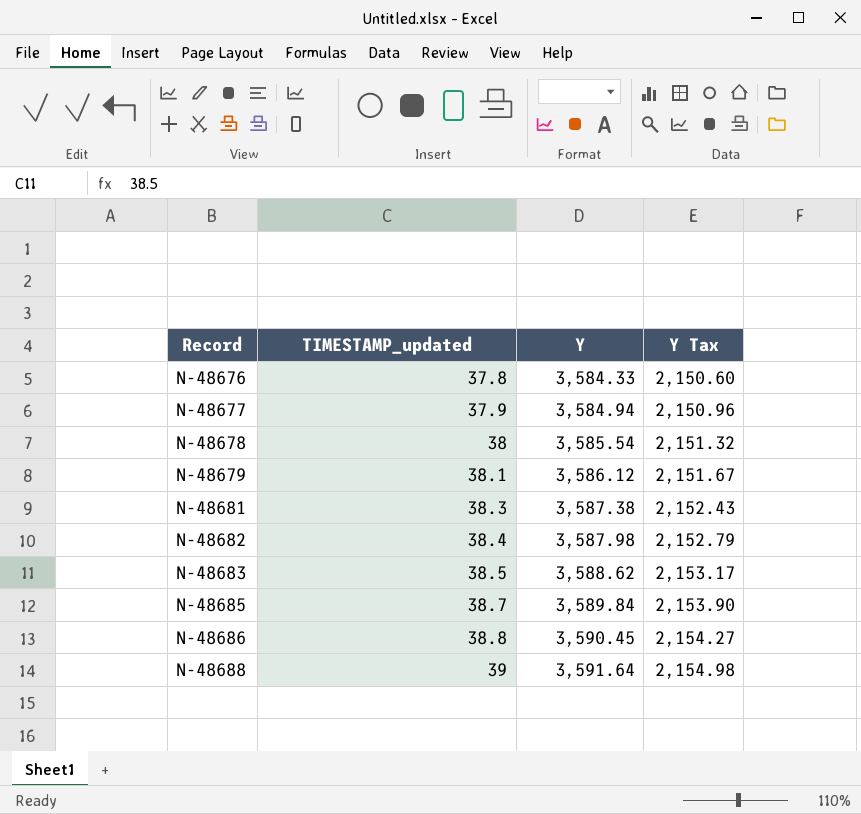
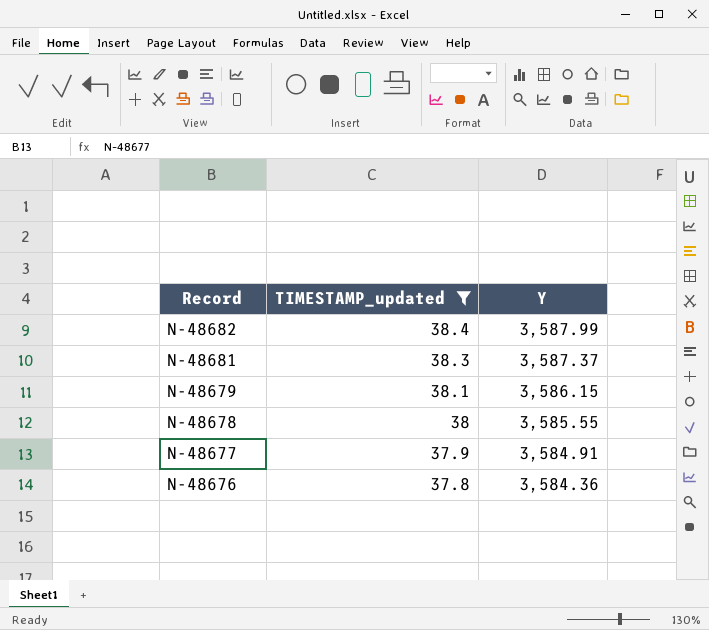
filter: none -> TIMESTAMP_updated <= 38.4
row order: Record ascending -> Record descending
column Y Tax | formula: [Y] * 0.6 -> none
N-48682 | Y: 3,587.98 -> 3,587.99
N-48681 | Y: 3,587.38 -> 3,587.37
N-48679 | Y: 3,586.12 -> 3,586.15
N-48678 | Y: 3,585.54 -> 3,585.55
N-48677 | Y: 3,584.94 -> 3,584.91
N-48676 | Y: 3,584.33 -> 3,584.36

